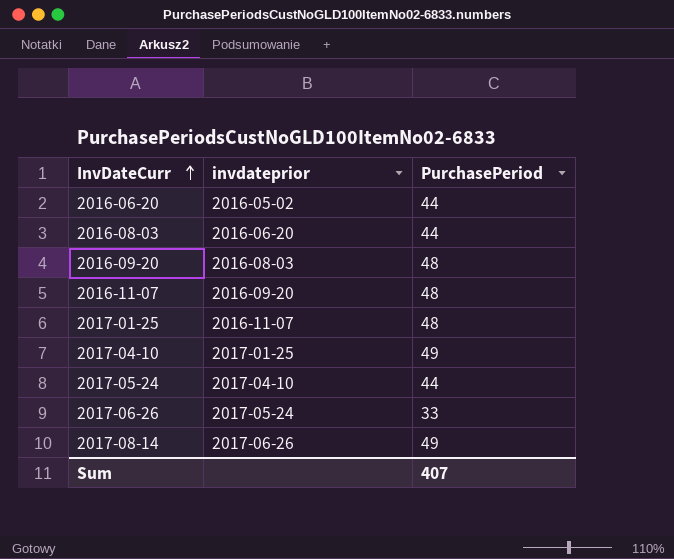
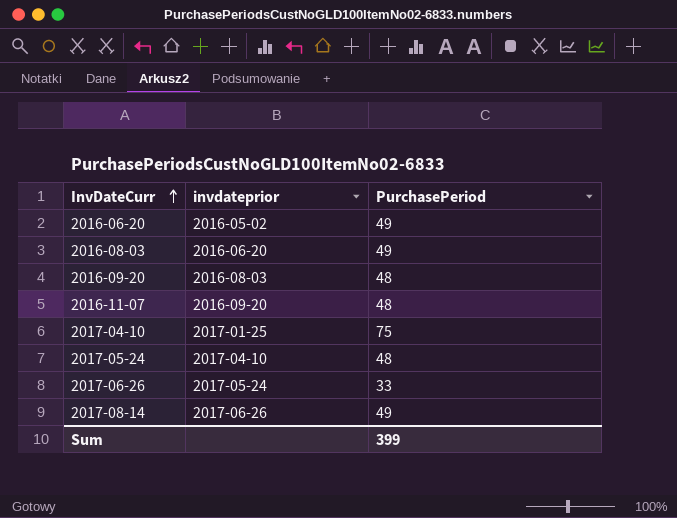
row 2017-01-25: 2016-11-07 | 48 -> none
2016-06-20 | PurchasePeriod: 44 -> 49
2016-08-03 | PurchasePeriod: 44 -> 49
2017-04-10 | PurchasePeriod: 49 -> 75
2017-05-24 | PurchasePeriod: 44 -> 48
Sum | PurchasePeriod: 407 -> 399

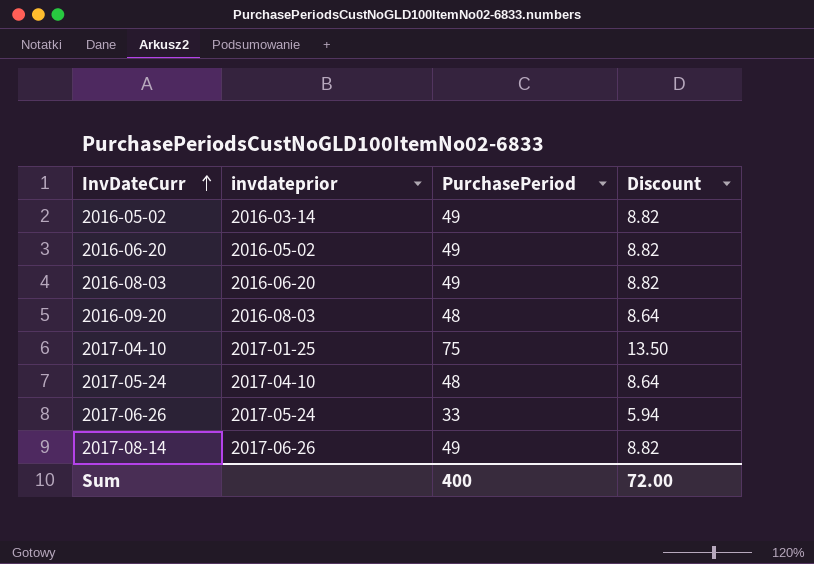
column Discount | formula: none -> [PurchasePeriod] * 0.18
row 2016-11-07: 2016-09-20 | 48 -> none
row 2016-05-02: none -> 2016-03-14 | 49 | 8.82
Sum | PurchasePeriod: 399 -> 400

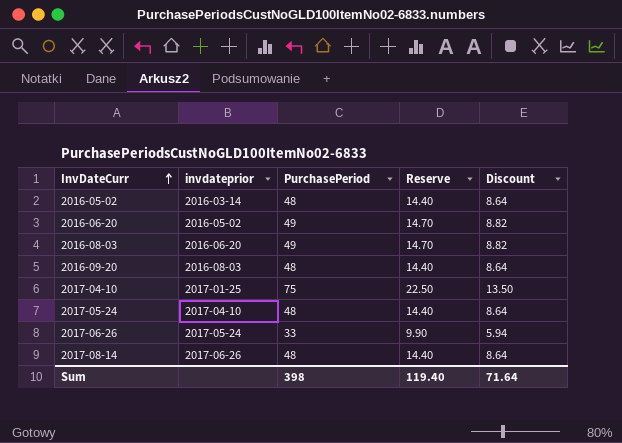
column Reserve | formula: none -> [PurchasePeriod] * 0.3
2016-05-02 | PurchasePeriod: 49 -> 48
2016-05-02 | Discount: 8.82 -> 8.64
2017-08-14 | PurchasePeriod: 49 -> 48
2017-08-14 | Discount: 8.82 -> 8.64
Sum | PurchasePeriod: 400 -> 398
Sum | Discount: 72.00 -> 71.64

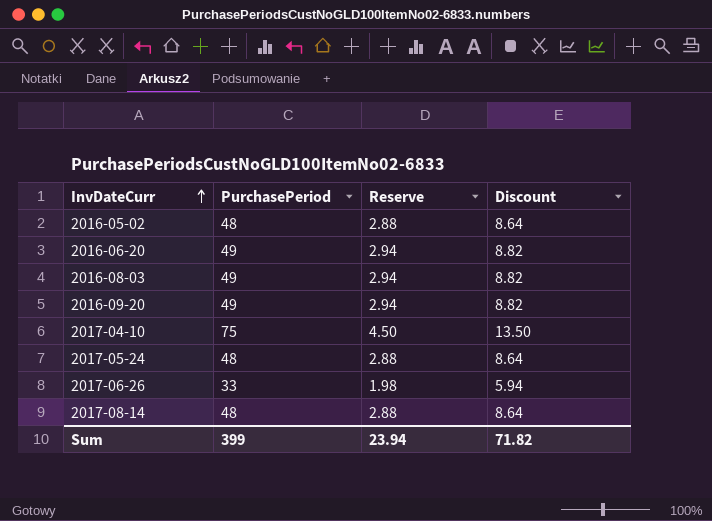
column invdateprior | position: 2 -> none
column Reserve | formula: [PurchasePeriod] * 0.3 -> [PurchasePeriod] * 0.06
2016-09-20 | PurchasePeriod: 48 -> 49
2016-09-20 | Discount: 8.64 -> 8.82
Sum | PurchasePeriod: 398 -> 399
Sum | Reserve: 119.40 -> 23.94
Sum | Discount: 71.64 -> 71.82

